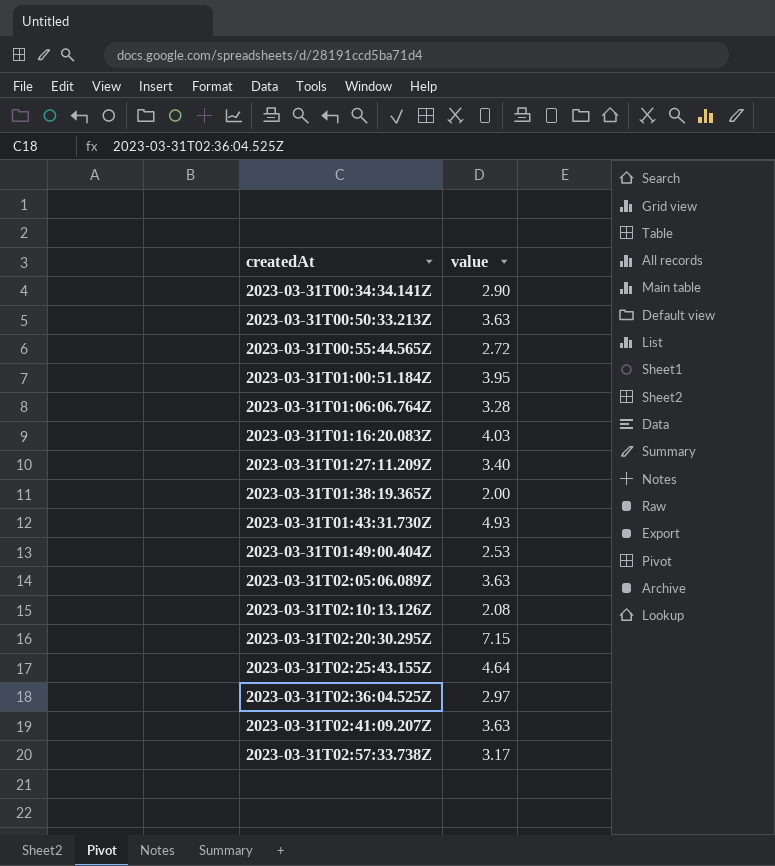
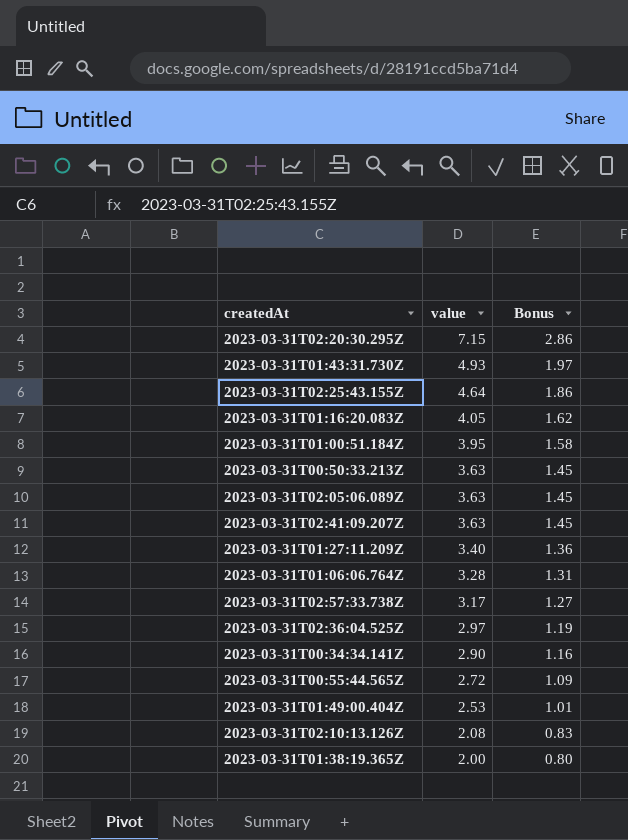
row order: createdAt ascending -> value descending
column Bonus | formula: none -> [value] * 0.4
2023-03-31T01:16:20.083Z | value: 4.03 -> 4.05

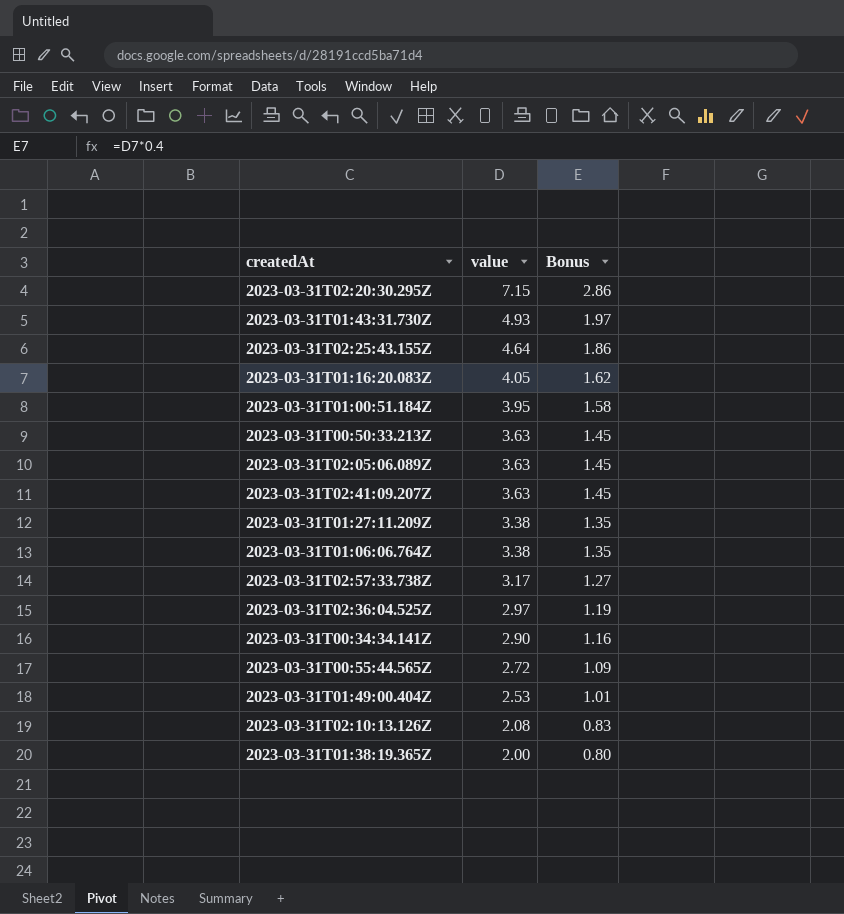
2023-03-31T01:27:11.209Z | value: 3.40 -> 3.38
2023-03-31T01:27:11.209Z | Bonus: 1.36 -> 1.35
2023-03-31T01:06:06.764Z | value: 3.28 -> 3.38
2023-03-31T01:06:06.764Z | Bonus: 1.31 -> 1.35

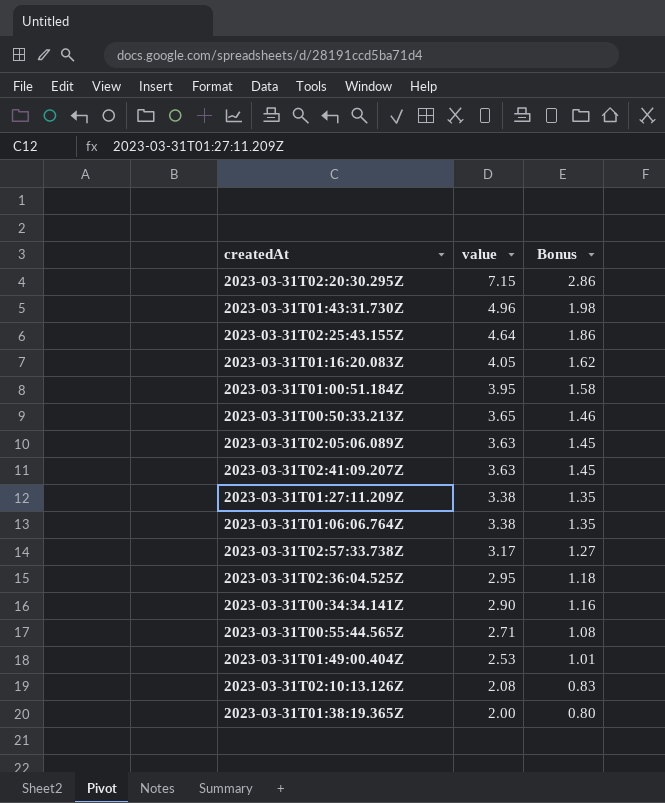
2023-03-31T01:43:31.730Z | value: 4.93 -> 4.96
2023-03-31T01:43:31.730Z | Bonus: 1.97 -> 1.98
2023-03-31T00:50:33.213Z | value: 3.63 -> 3.65
2023-03-31T00:50:33.213Z | Bonus: 1.45 -> 1.46
2023-03-31T02:36:04.525Z | value: 2.97 -> 2.95
2023-03-31T02:36:04.525Z | Bonus: 1.19 -> 1.18
2023-03-31T00:55:44.565Z | value: 2.72 -> 2.71
2023-03-31T00:55:44.565Z | Bonus: 1.09 -> 1.08

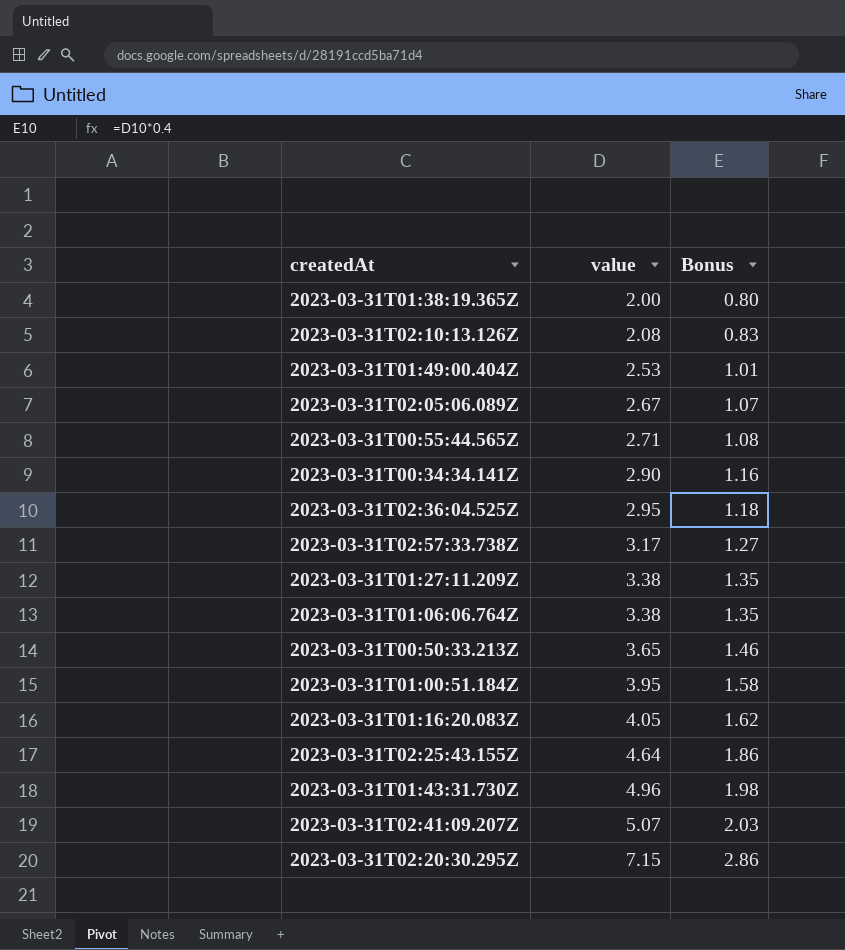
row order: value descending -> value ascending
2023-03-31T02:05:06.089Z | value: 3.63 -> 2.67
2023-03-31T02:05:06.089Z | Bonus: 1.45 -> 1.07
2023-03-31T02:41:09.207Z | value: 3.63 -> 5.07
2023-03-31T02:41:09.207Z | Bonus: 1.45 -> 2.03

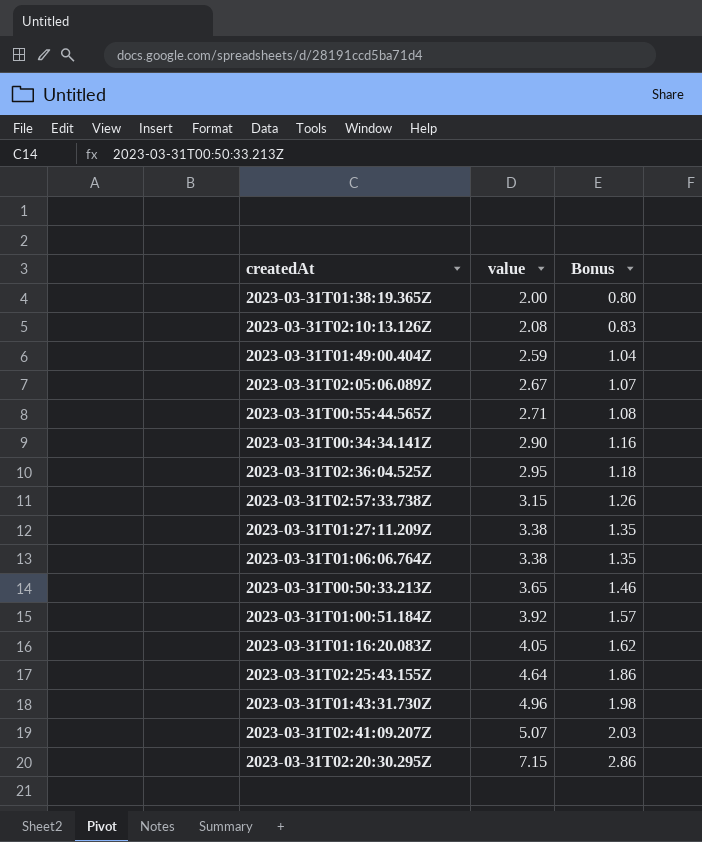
2023-03-31T01:49:00.404Z | value: 2.53 -> 2.59
2023-03-31T01:49:00.404Z | Bonus: 1.01 -> 1.04
2023-03-31T02:57:33.738Z | value: 3.17 -> 3.15
2023-03-31T02:57:33.738Z | Bonus: 1.27 -> 1.26
2023-03-31T01:00:51.184Z | value: 3.95 -> 3.92
2023-03-31T01:00:51.184Z | Bonus: 1.58 -> 1.57

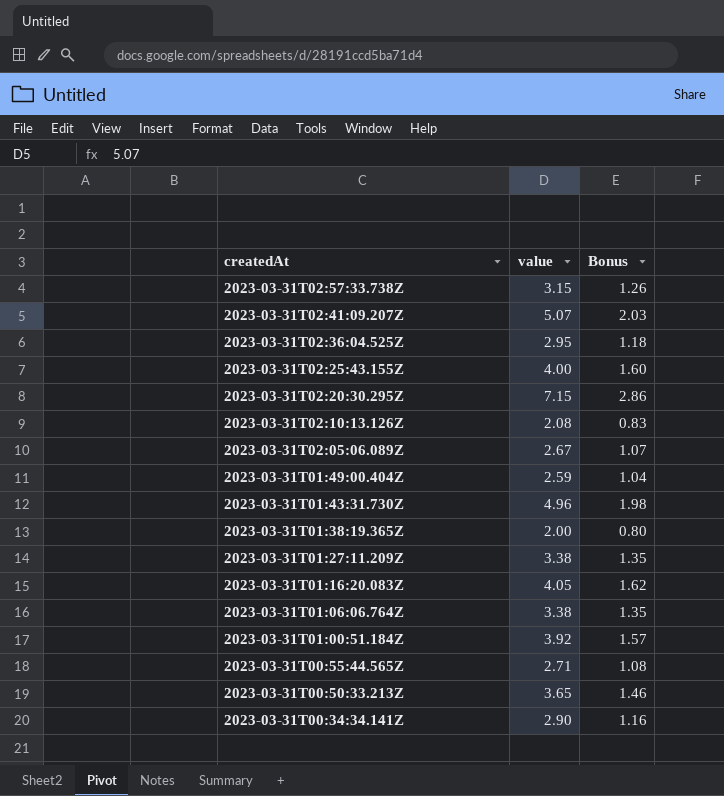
row order: value ascending -> createdAt descending
2023-03-31T02:25:43.155Z | value: 4.64 -> 4.00
2023-03-31T02:25:43.155Z | Bonus: 1.86 -> 1.60

